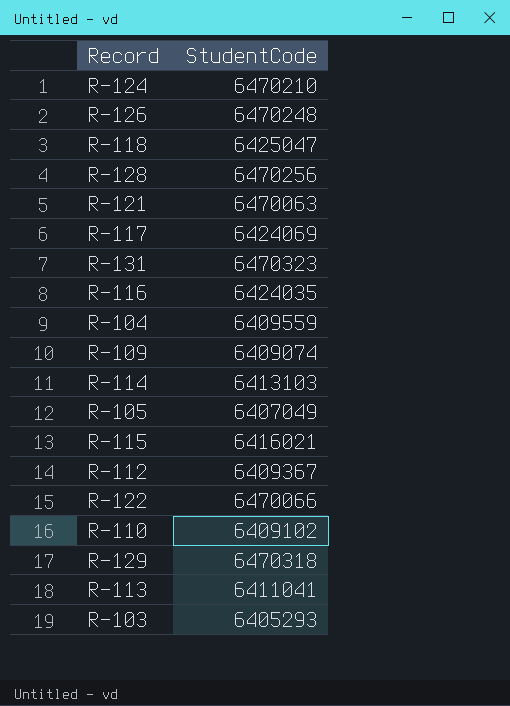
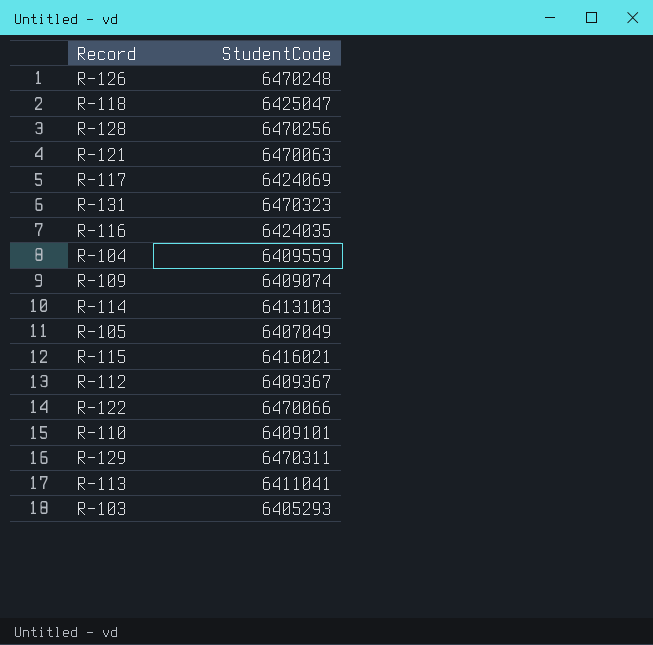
row R-124: 6470210 -> none
R-110 | StudentCode: 6409102 -> 6409101
R-129 | StudentCode: 6470318 -> 6470311

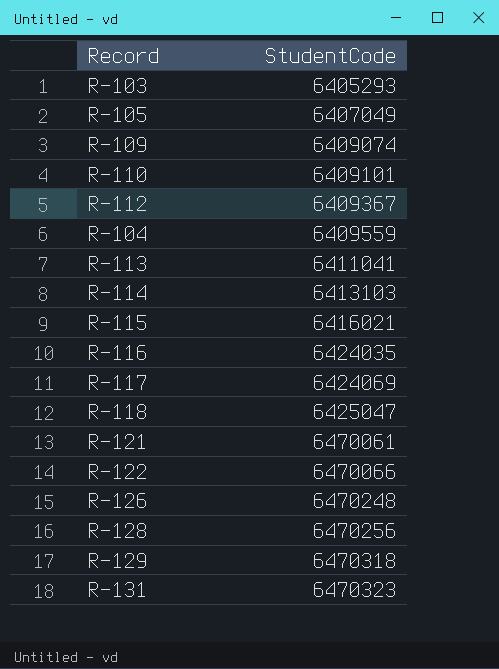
row order: none -> StudentCode ascending
R-121 | StudentCode: 6470063 -> 6470061
R-129 | StudentCode: 6470311 -> 6470318

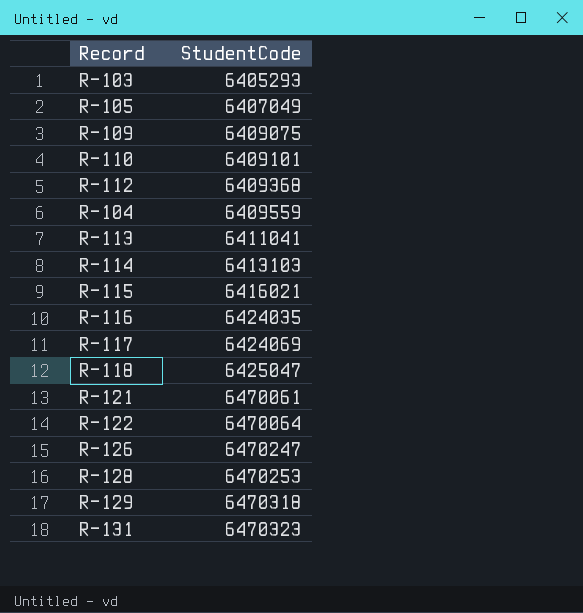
R-109 | StudentCode: 6409074 -> 6409075
R-112 | StudentCode: 6409367 -> 6409368
R-122 | StudentCode: 6470066 -> 6470064
R-126 | StudentCode: 6470248 -> 6470247
R-128 | StudentCode: 6470256 -> 6470253

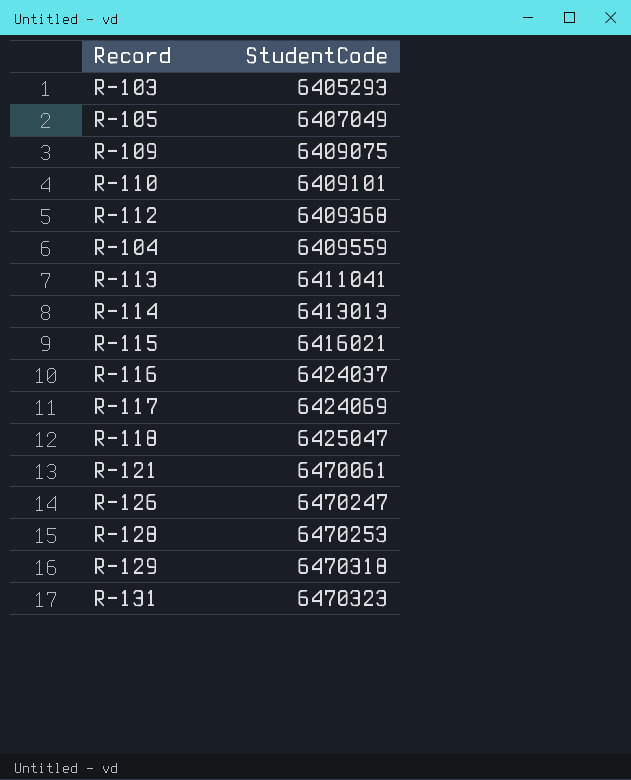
row R-122: 6470064 -> none
R-114 | StudentCode: 6413103 -> 6413013
R-116 | StudentCode: 6424035 -> 6424037

